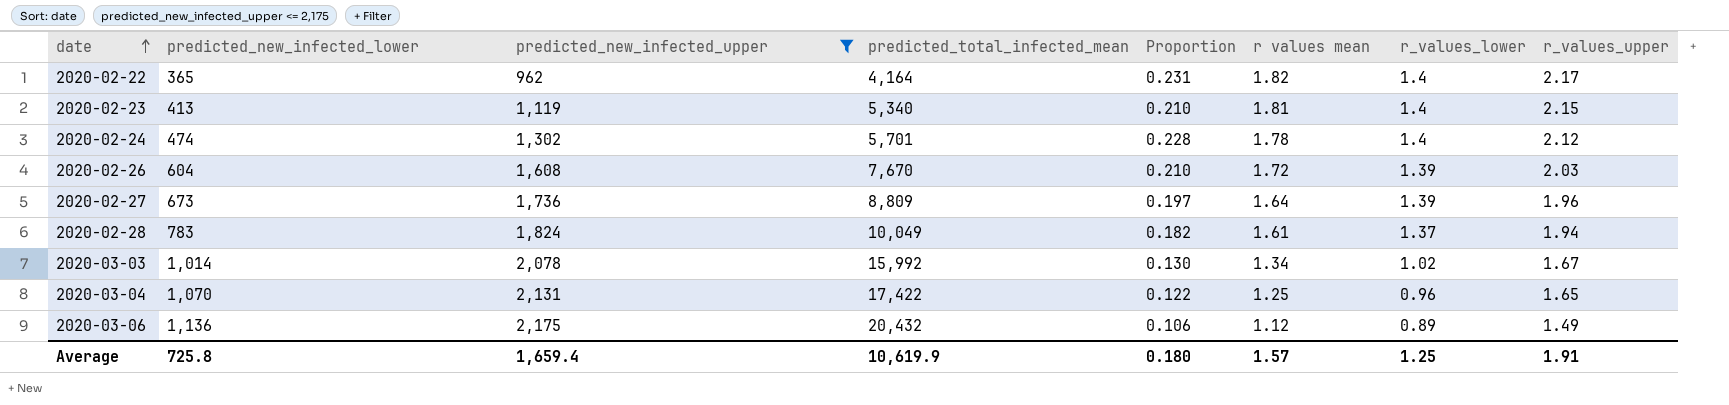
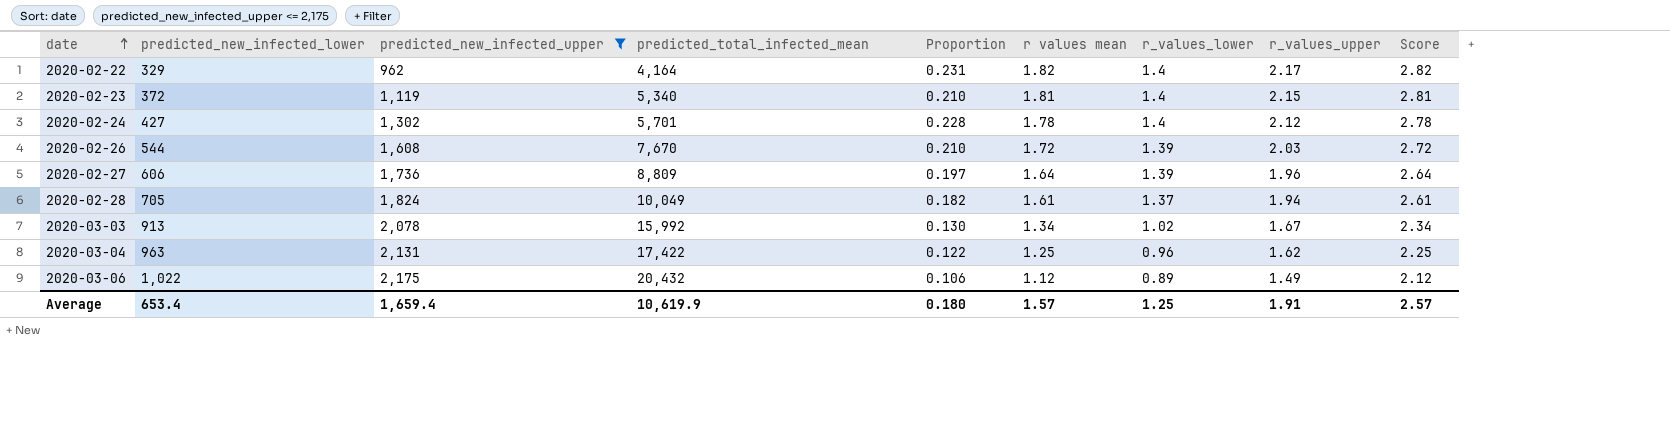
column Score | formula: none -> [r values mean] + 1
2020-02-22 | predicted_new_infected_lower: 365 -> 329
2020-02-23 | predicted_new_infected_lower: 413 -> 372
2020-02-24 | predicted_new_infected_lower: 474 -> 427
2020-02-26 | predicted_new_infected_lower: 604 -> 544
2020-02-27 | predicted_new_infected_lower: 673 -> 606
2020-02-28 | predicted_new_infected_lower: 783 -> 705
2020-03-03 | predicted_new_infected_lower: 1,014 -> 913
2020-03-04 | predicted_new_infected_lower: 1,070 -> 963
2020-03-04 | r_values_upper: 1.65 -> 1.62
2020-03-06 | predicted_new_infected_lower: 1,136 -> 1,022
Average | predicted_new_infected_lower: 725.8 -> 653.4

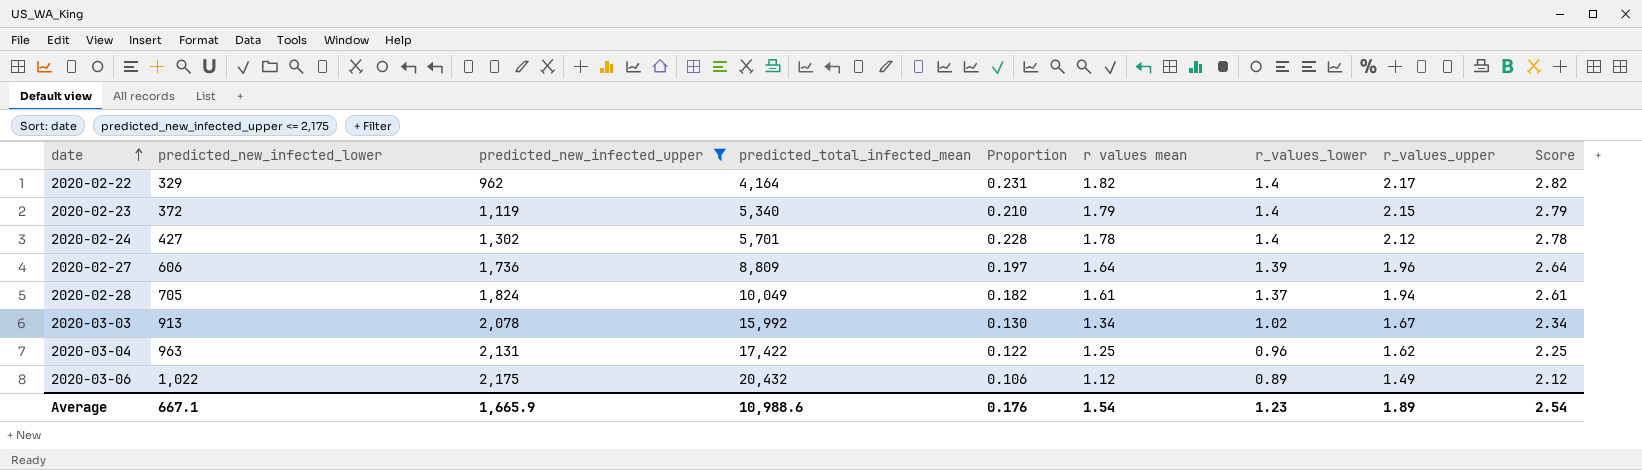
row 2020-02-26: 544 | 1,608 | 7,670 | 0.210 | 1.72 | 1.39 | 2.03 | 2.72 -> none
2020-02-23 | r values mean: 1.81 -> 1.79
2020-02-23 | Score: 2.81 -> 2.79
Average | predicted_new_infected_lower: 653.4 -> 667.1
Average | predicted_new_infected_upper: 1,659.4 -> 1,665.9
Average | predicted_total_infected_mean: 10,619.9 -> 10,988.6
Average | Proportion: 0.180 -> 0.176
Average | r values mean: 1.57 -> 1.54
Average | r_values_lower: 1.25 -> 1.23
Average | r_values_upper: 1.91 -> 1.89
Average | Score: 2.57 -> 2.54

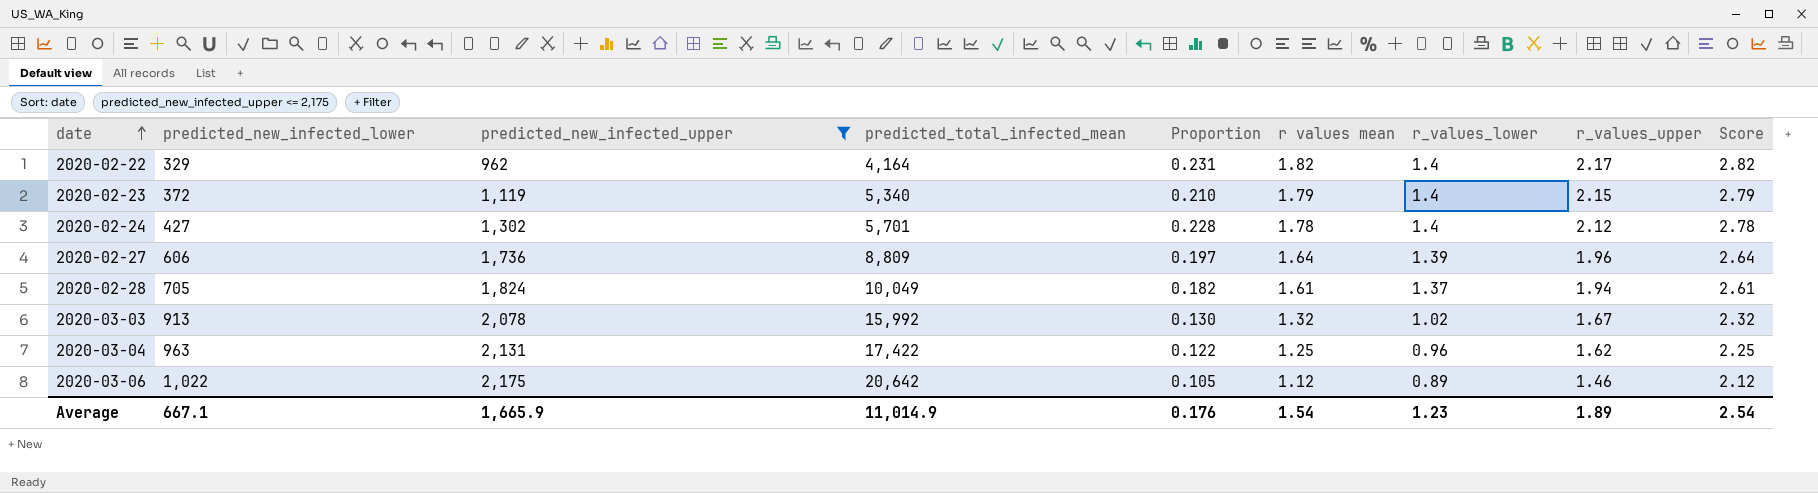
2020-03-03 | r values mean: 1.34 -> 1.32
2020-03-03 | Score: 2.34 -> 2.32
2020-03-06 | predicted_total_infected_mean: 20,432 -> 20,642
2020-03-06 | Proportion: 0.106 -> 0.105
2020-03-06 | r_values_upper: 1.49 -> 1.46
Average | predicted_total_infected_mean: 10,988.6 -> 11,014.9

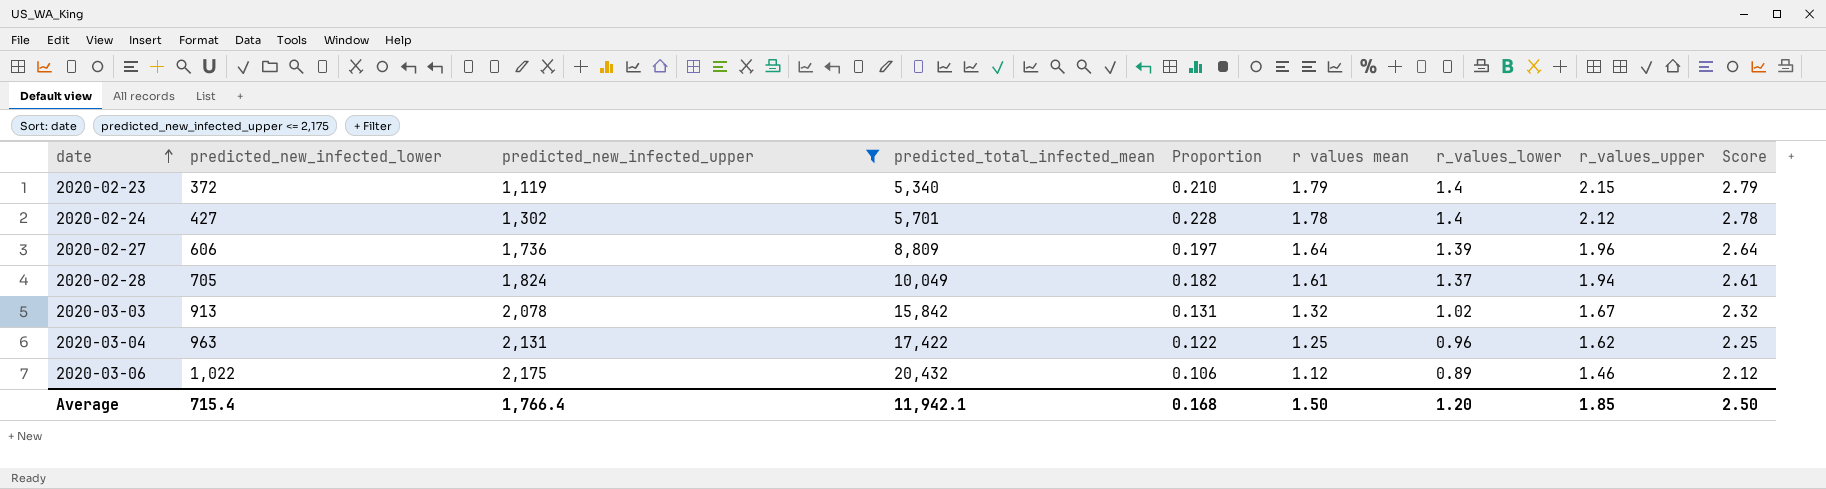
row 2020-02-22: 329 | 962 | 4,164 | 0.231 | 1.82 | 1.4 | 2.17 | 2.82 -> none
2020-03-03 | predicted_total_infected_mean: 15,992 -> 15,842
2020-03-03 | Proportion: 0.130 -> 0.131
2020-03-06 | predicted_total_infected_mean: 20,642 -> 20,432
2020-03-06 | Proportion: 0.105 -> 0.106
Average | predicted_new_infected_lower: 667.1 -> 715.4
Average | predicted_new_infected_upper: 1,665.9 -> 1,766.4
Average | predicted_total_infected_mean: 11,014.9 -> 11,942.1
Average | Proportion: 0.176 -> 0.168
Average | r values mean: 1.54 -> 1.50
Average | r_values_lower: 1.23 -> 1.20
Average | r_values_upper: 1.89 -> 1.85
Average | Score: 2.54 -> 2.50

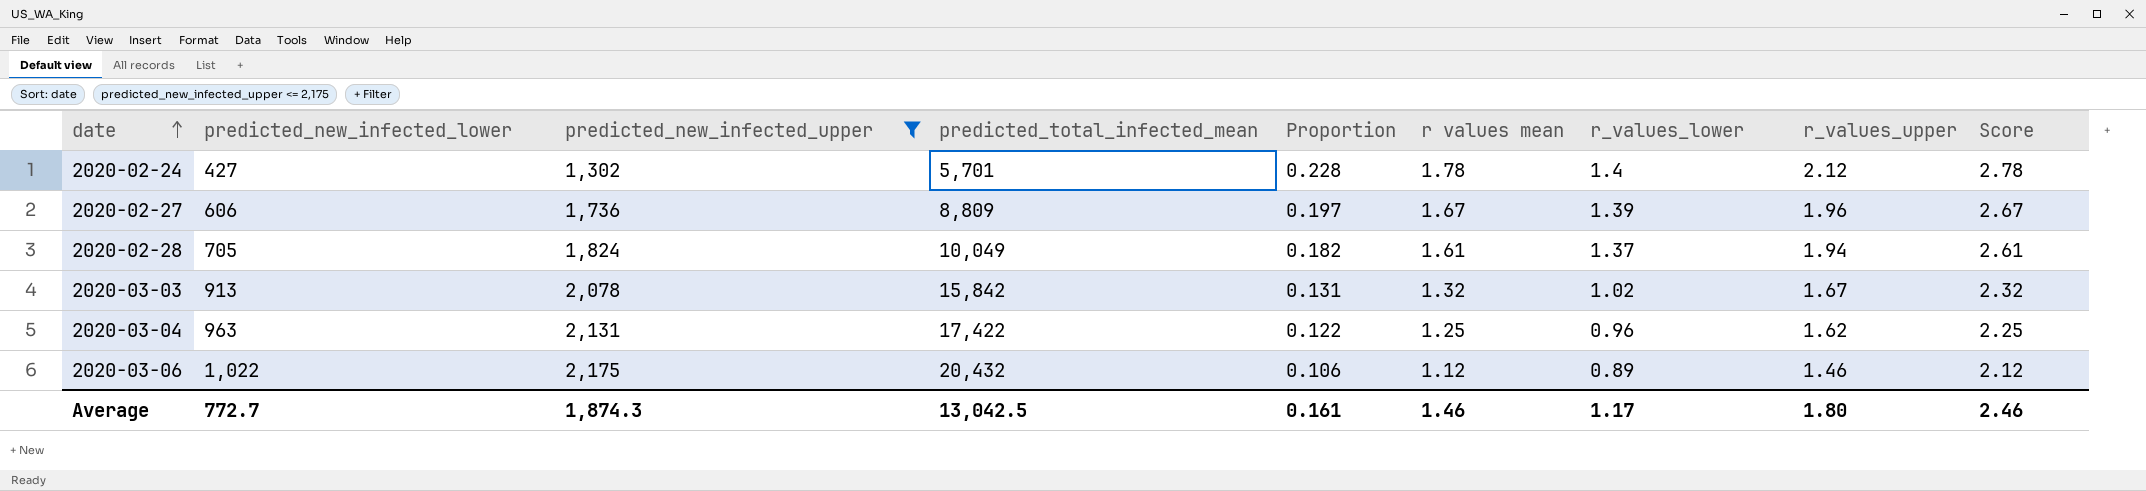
row 2020-02-23: 372 | 1,119 | 5,340 | 0.210 | 1.79 | 1.4 | 2.15 | 2.79 -> none
2020-02-27 | r values mean: 1.64 -> 1.67
2020-02-27 | Score: 2.64 -> 2.67
Average | predicted_new_infected_lower: 715.4 -> 772.7
Average | predicted_new_infected_upper: 1,766.4 -> 1,874.3
Average | predicted_total_infected_mean: 11,942.1 -> 13,042.5
Average | Proportion: 0.168 -> 0.161
Average | r values mean: 1.50 -> 1.46
Average | r_values_lower: 1.20 -> 1.17
Average | r_values_upper: 1.85 -> 1.80
Average | Score: 2.50 -> 2.46

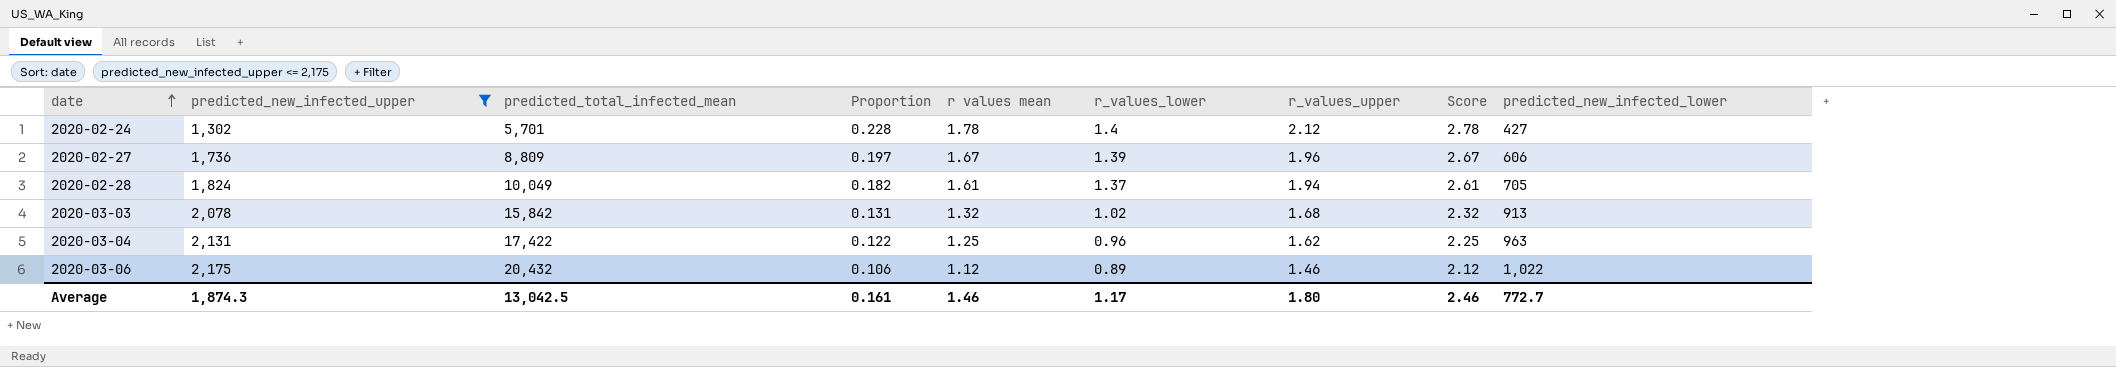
column predicted_new_infected_lower | position: 2 -> 9
2020-03-03 | r_values_upper: 1.67 -> 1.68

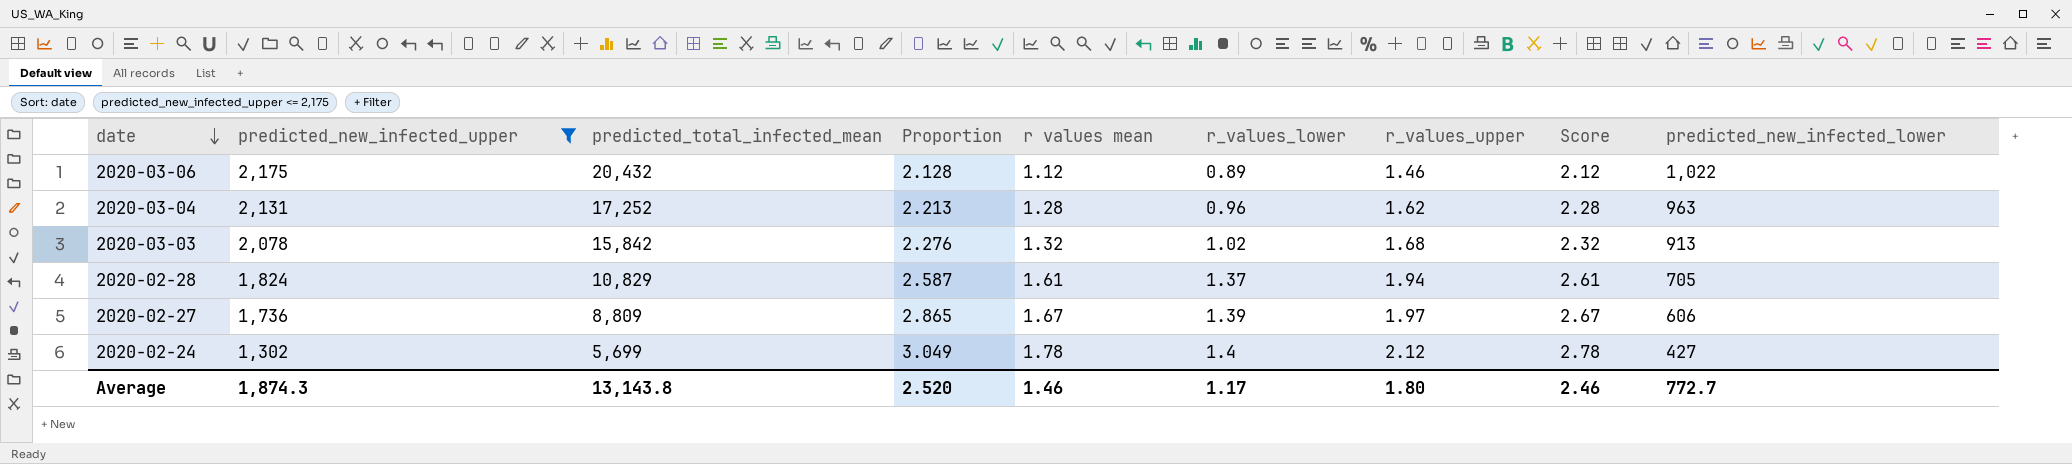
row order: date ascending -> date descending
column Proportion | formula: [predicted_new_infected_upper] / [predicted_total_infected_mean] -> [predicted_new_infected_upper] / [predicted_new_infected_lower]
2020-03-04 | predicted_total_infected_mean: 17,422 -> 17,252
2020-03-04 | r values mean: 1.25 -> 1.28
2020-03-04 | Score: 2.25 -> 2.28
2020-02-28 | predicted_total_infected_mean: 10,049 -> 10,829
2020-02-27 | r_values_upper: 1.96 -> 1.97
2020-02-24 | predicted_total_infected_mean: 5,701 -> 5,699
Average | predicted_total_infected_mean: 13,042.5 -> 13,143.8
Average | Proportion: 0.161 -> 2.520

